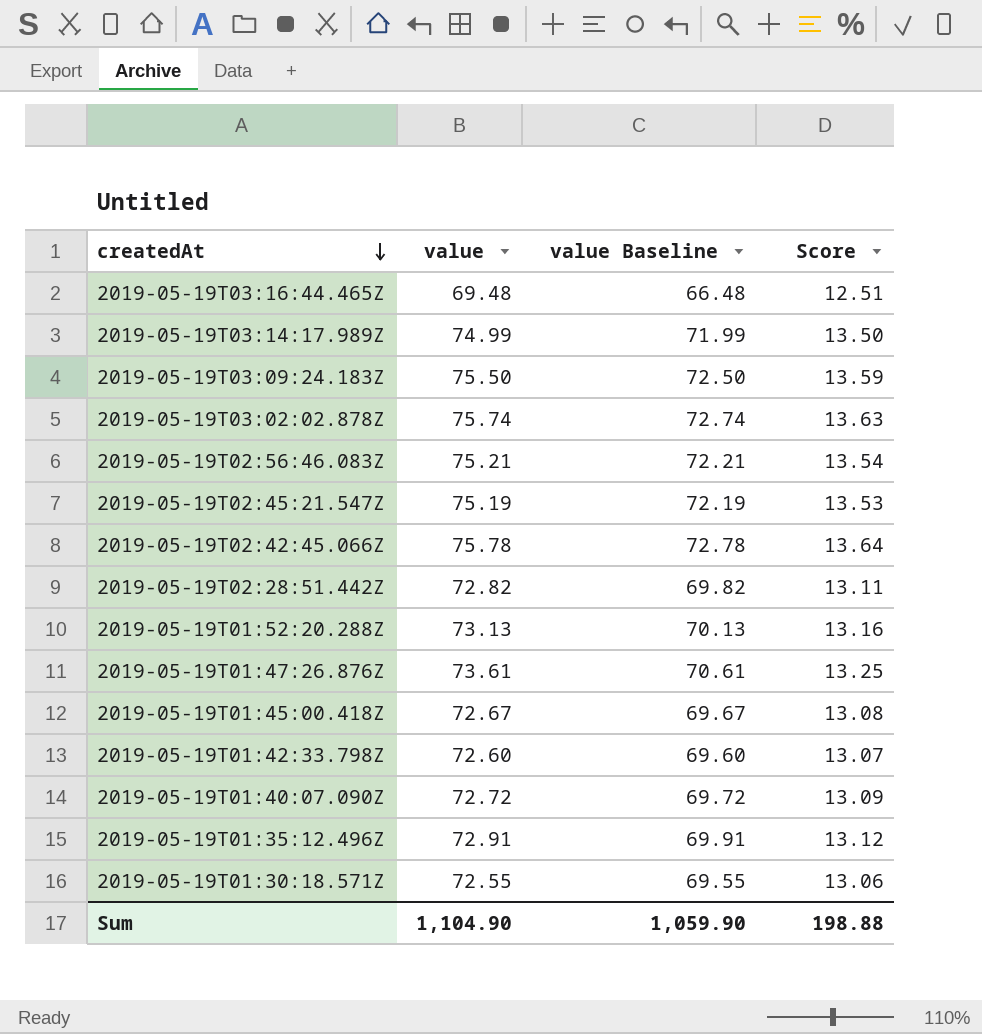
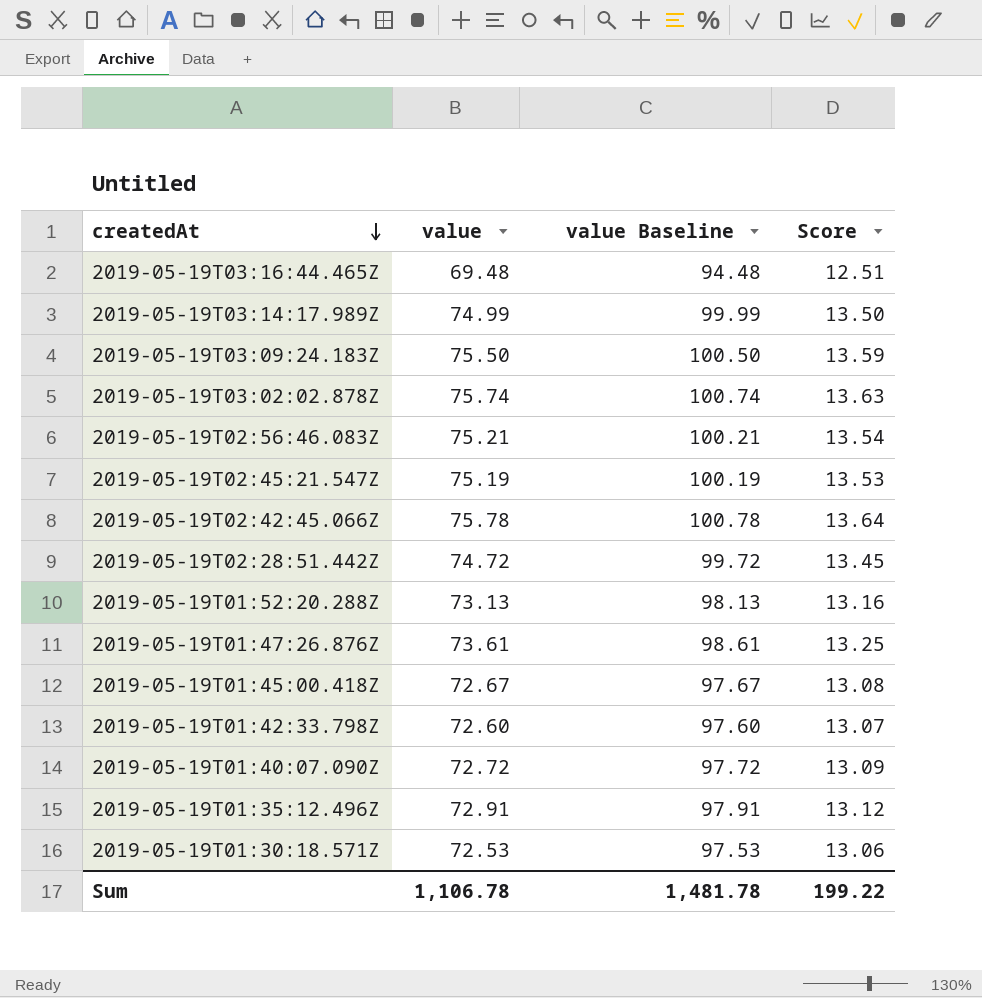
column value Baseline | formula: [value] - 3 -> [value] + 25
2019-05-19T02:28:51.442Z | value: 72.82 -> 74.72
2019-05-19T02:28:51.442Z | Score: 13.11 -> 13.45
2019-05-19T01:30:18.571Z | value: 72.55 -> 72.53
Sum | value: 1,104.90 -> 1,106.78
Sum | value Baseline: 1,059.90 -> 1,481.78
Sum | Score: 198.88 -> 199.22

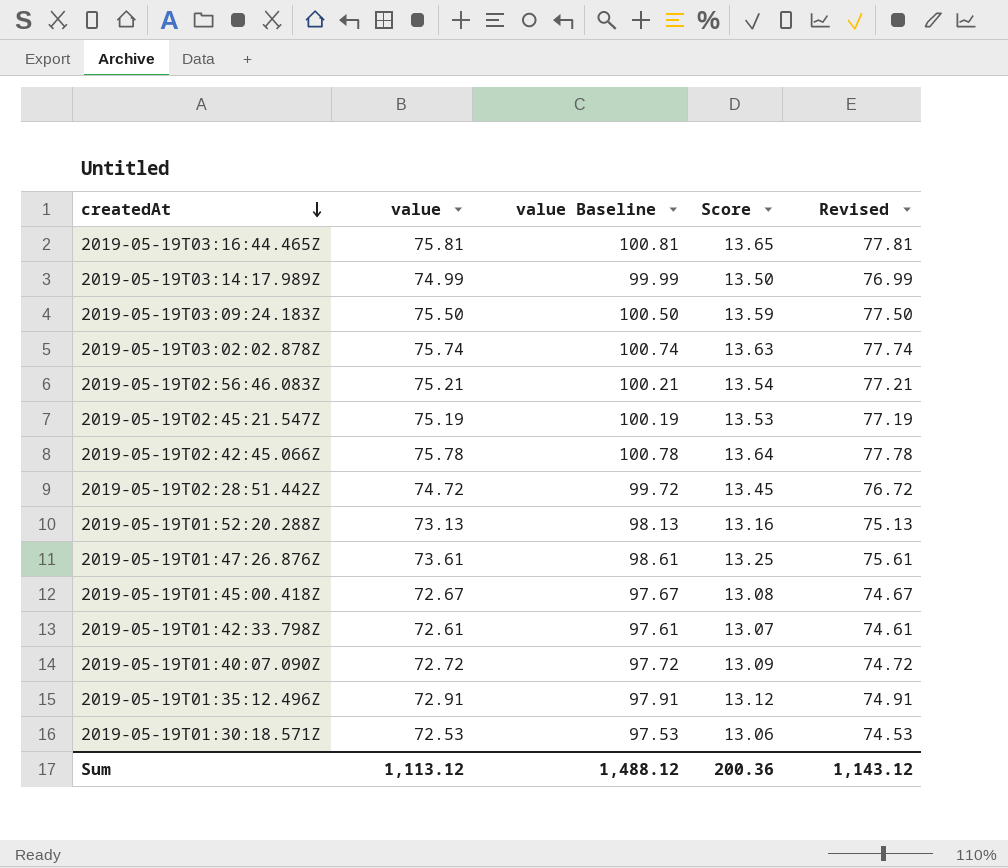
column Revised | formula: none -> [value] + 2
2019-05-19T03:16:44.465Z | value: 69.48 -> 75.81
2019-05-19T03:16:44.465Z | value Baseline: 94.48 -> 100.81
2019-05-19T03:16:44.465Z | Score: 12.51 -> 13.65
2019-05-19T01:42:33.798Z | value: 72.60 -> 72.61
2019-05-19T01:42:33.798Z | value Baseline: 97.60 -> 97.61
Sum | value: 1,106.78 -> 1,113.12
Sum | value Baseline: 1,481.78 -> 1,488.12
Sum | Score: 199.22 -> 200.36

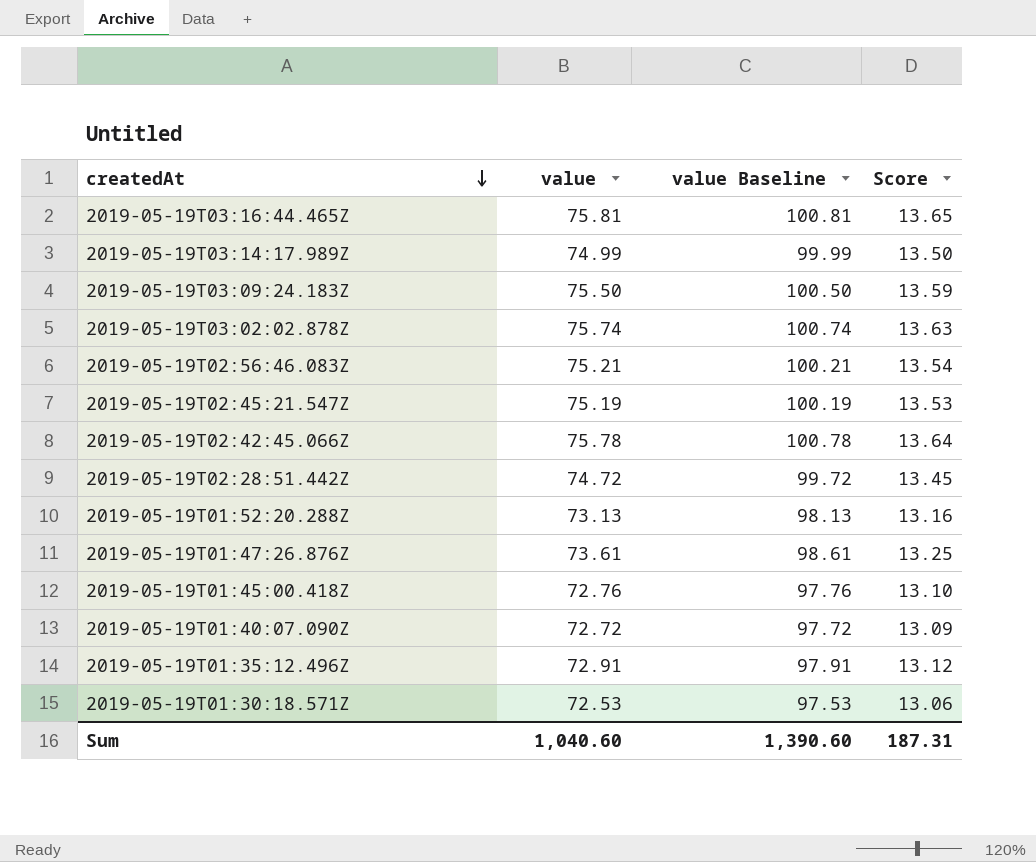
column Revised | formula: [value] + 2 -> none
row 2019-05-19T01:42:33.798Z: 72.61 | 97.61 | 13.07 | 74.61 -> none
2019-05-19T01:45:00.418Z | value: 72.67 -> 72.76
2019-05-19T01:45:00.418Z | value Baseline: 97.67 -> 97.76
2019-05-19T01:45:00.418Z | Score: 13.08 -> 13.10
Sum | value: 1,113.12 -> 1,040.60
Sum | value Baseline: 1,488.12 -> 1,390.60
Sum | Score: 200.36 -> 187.31

